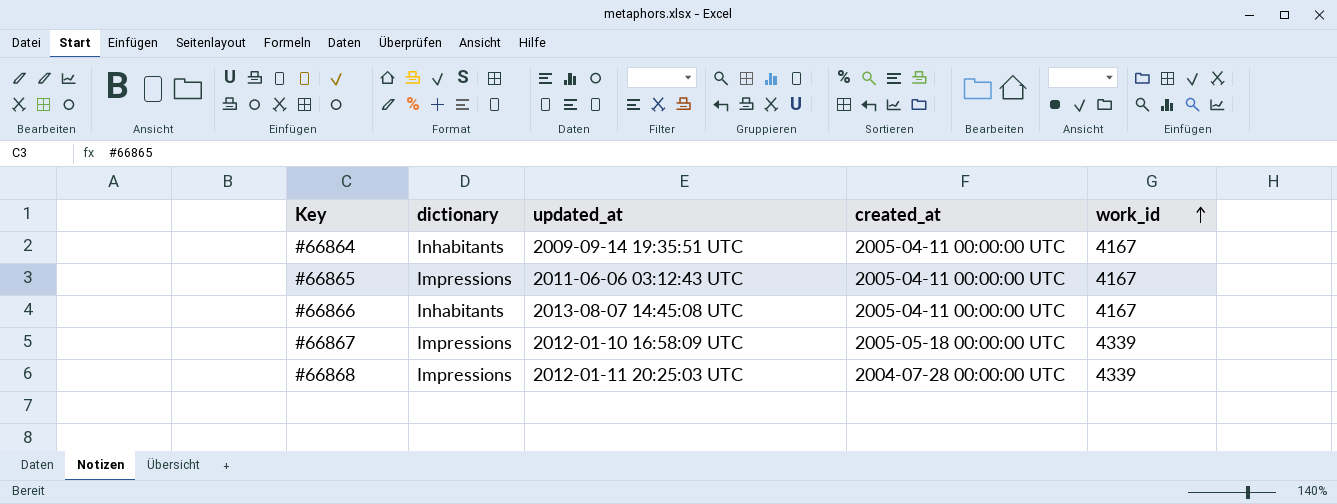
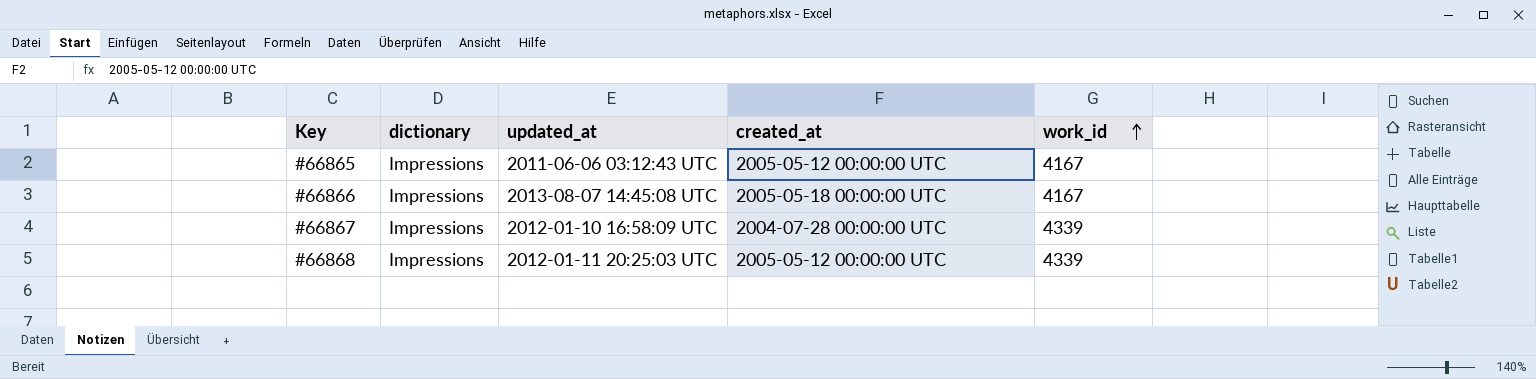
row #66864: Inhabitants | 2009-09-14 19:35:51 UTC | 2005-04-11 00:00:00 UTC | 4167 -> none
#66865 | created_at: 2005-04-11 00:00:00 UTC -> 2005-05-12 00:00:00 UTC
#66866 | dictionary: Inhabitants -> Impressions
#66866 | created_at: 2005-04-11 00:00:00 UTC -> 2005-05-18 00:00:00 UTC
#66867 | created_at: 2005-05-18 00:00:00 UTC -> 2004-07-28 00:00:00 UTC
#66868 | created_at: 2004-07-28 00:00:00 UTC -> 2005-05-12 00:00:00 UTC

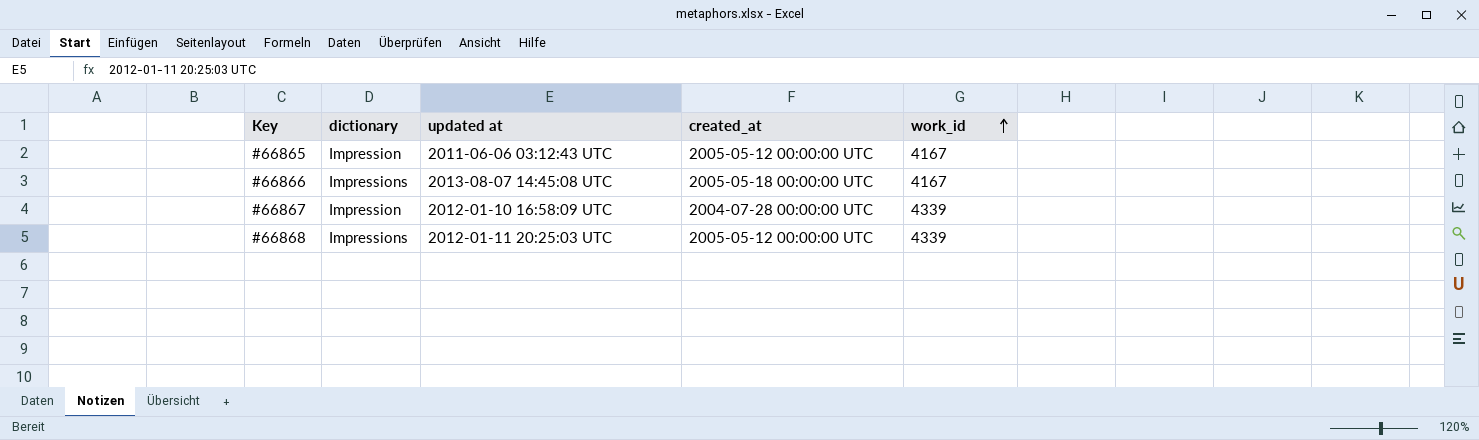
column name: updated_at -> updated at
#66865 | dictionary: Impressions -> Impression
#66867 | dictionary: Impressions -> Impression

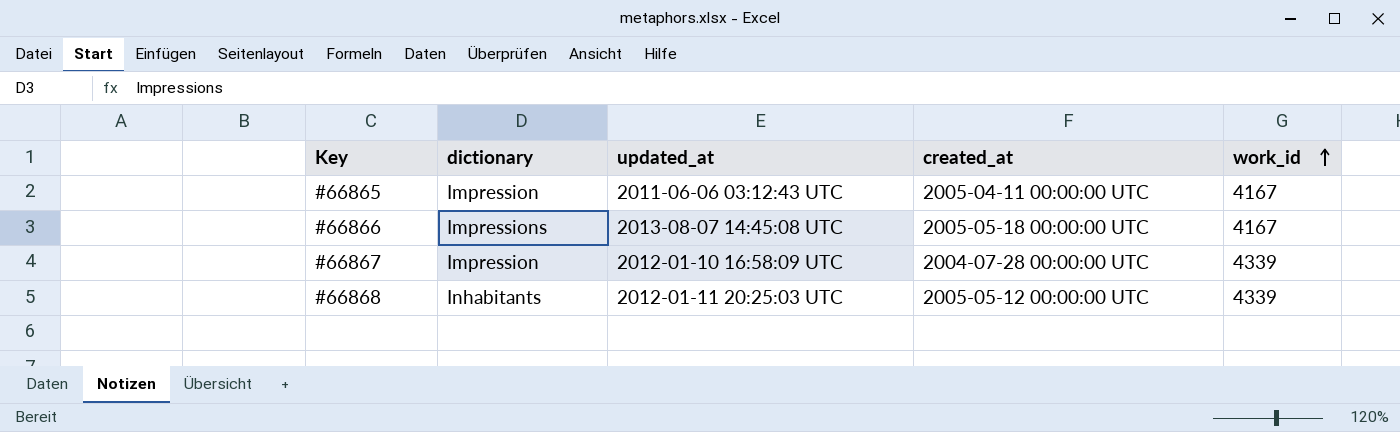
column name: updated at -> updated_at
#66865 | created_at: 2005-05-12 00:00:00 UTC -> 2005-04-11 00:00:00 UTC
#66868 | dictionary: Impressions -> Inhabitants

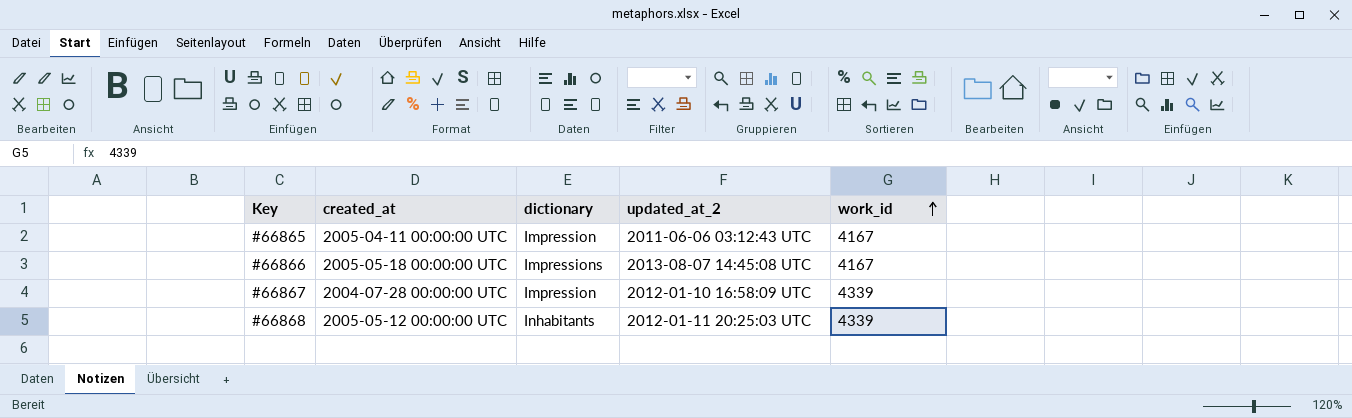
column created_at | position: 4 -> 2
column name: updated_at -> updated_at_2

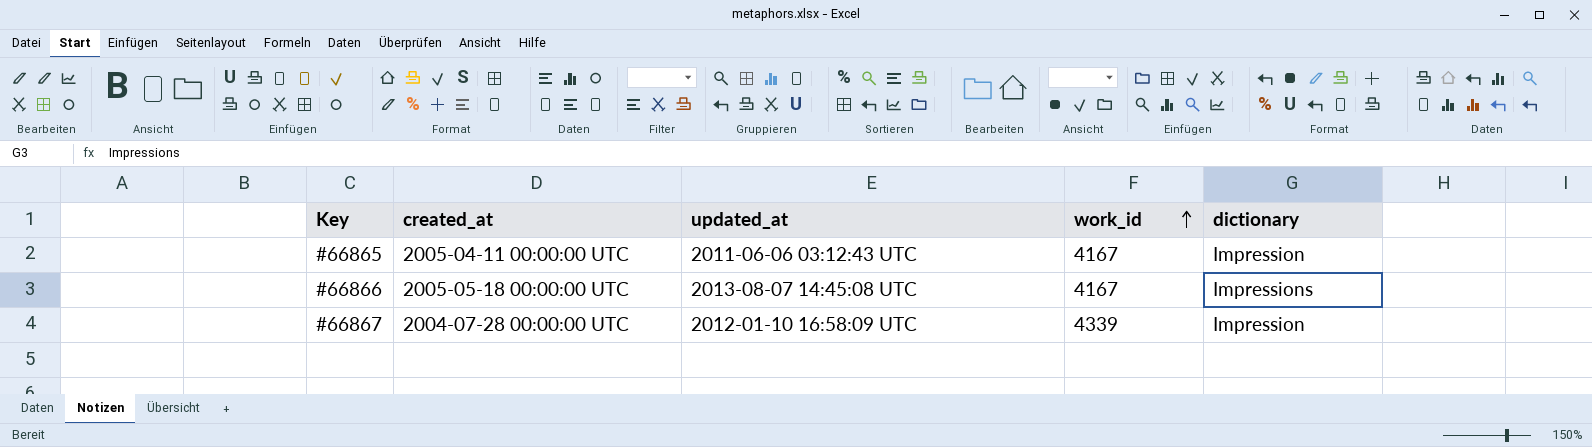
column name: updated_at_2 -> updated_at
column dictionary | position: 3 -> 5
row #66868: 2005-05-12 00:00:00 UTC | Inhabitants | 2012-01-11 20:25:03 UTC | 4339 -> none

